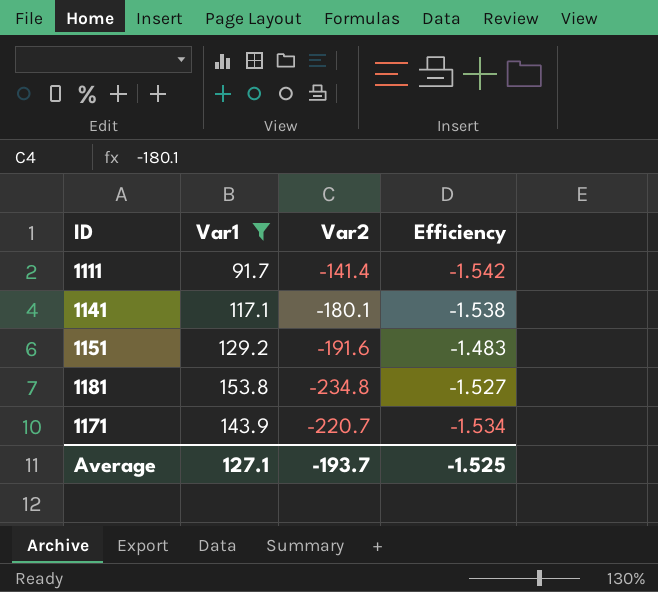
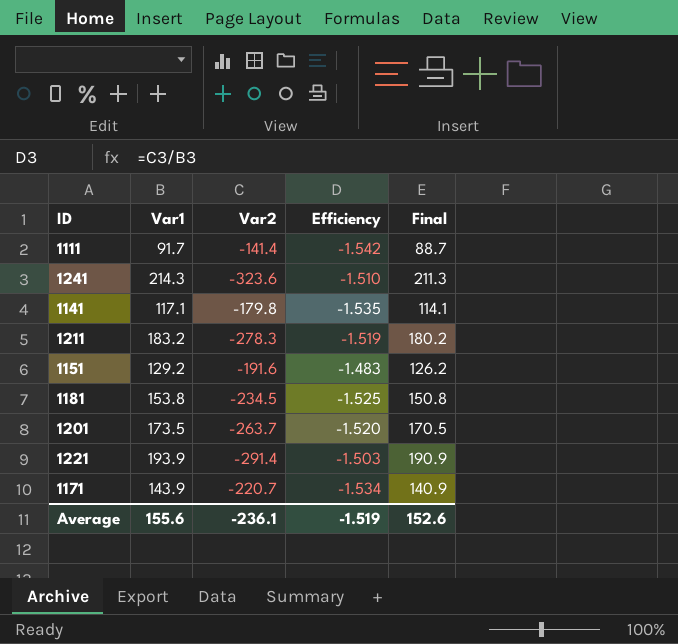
filter: Var1 <= 153.8 -> none
column Final | formula: none -> [Var1] - 3
1141 | Var2: -180.1 -> -179.8
1141 | Efficiency: -1.538 -> -1.535
1181 | Var2: -234.8 -> -234.5
1181 | Efficiency: -1.527 -> -1.525
Average | Var1: 127.1 -> 155.6
Average | Var2: -193.7 -> -236.1
Average | Efficiency: -1.525 -> -1.519

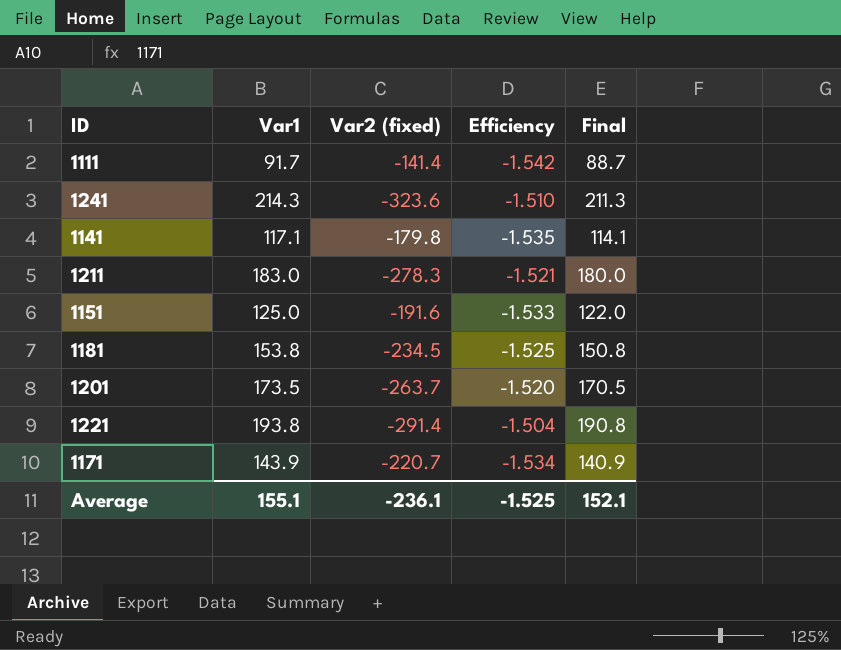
column name: Var2 -> Var2 (fixed)
1211 | Var1: 183.2 -> 183.0
1211 | Efficiency: -1.519 -> -1.521
1211 | Final: 180.2 -> 180.0
1151 | Var1: 129.2 -> 125.0
1151 | Efficiency: -1.483 -> -1.533
1151 | Final: 126.2 -> 122.0
1221 | Var1: 193.9 -> 193.8
1221 | Efficiency: -1.503 -> -1.504
1221 | Final: 190.9 -> 190.8
Average | Var1: 155.6 -> 155.1
Average | Efficiency: -1.519 -> -1.525
Average | Final: 152.6 -> 152.1

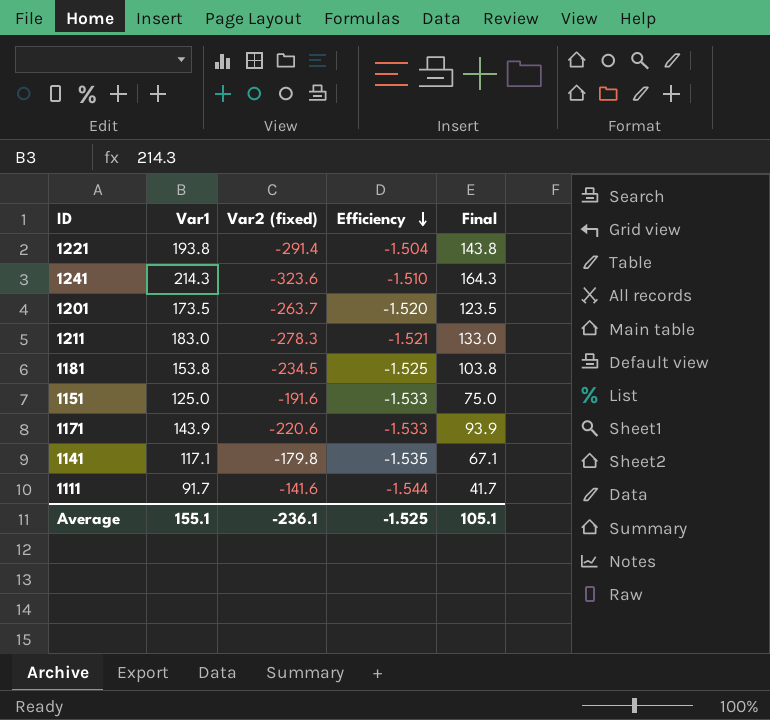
row order: none -> Efficiency descending
column Final | formula: [Var1] - 3 -> [Var1] - 50
1171 | Var2 (fixed): -220.7 -> -220.6
1171 | Efficiency: -1.534 -> -1.533
1111 | Var2 (fixed): -141.4 -> -141.6
1111 | Efficiency: -1.542 -> -1.544
Average | Final: 152.1 -> 105.1

